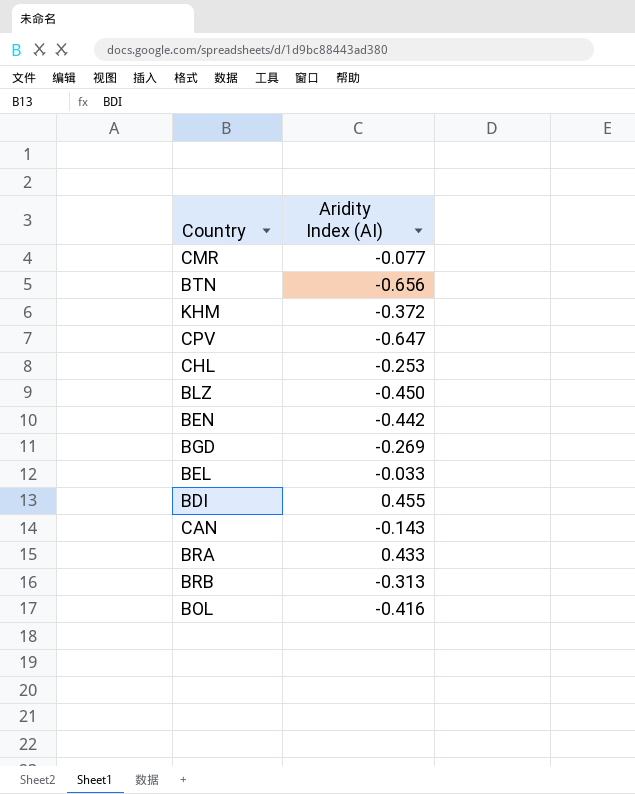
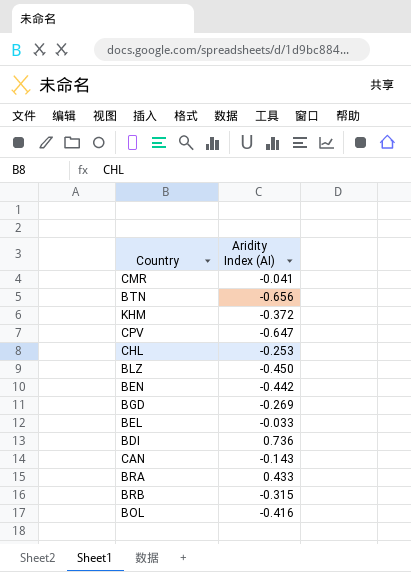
CMR | Aridity Index (AI): -0.077 -> -0.041
BDI | Aridity Index (AI): 0.455 -> 0.736
BRB | Aridity Index (AI): -0.313 -> -0.315

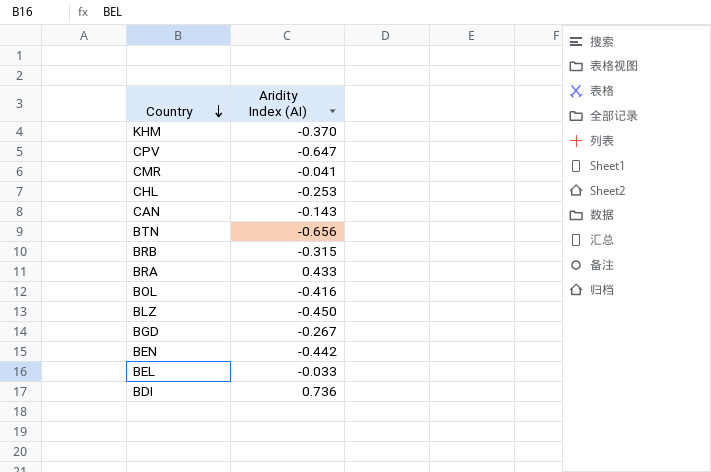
row order: none -> Country descending
KHM | Aridity Index (AI): -0.372 -> -0.370
BGD | Aridity Index (AI): -0.269 -> -0.267

